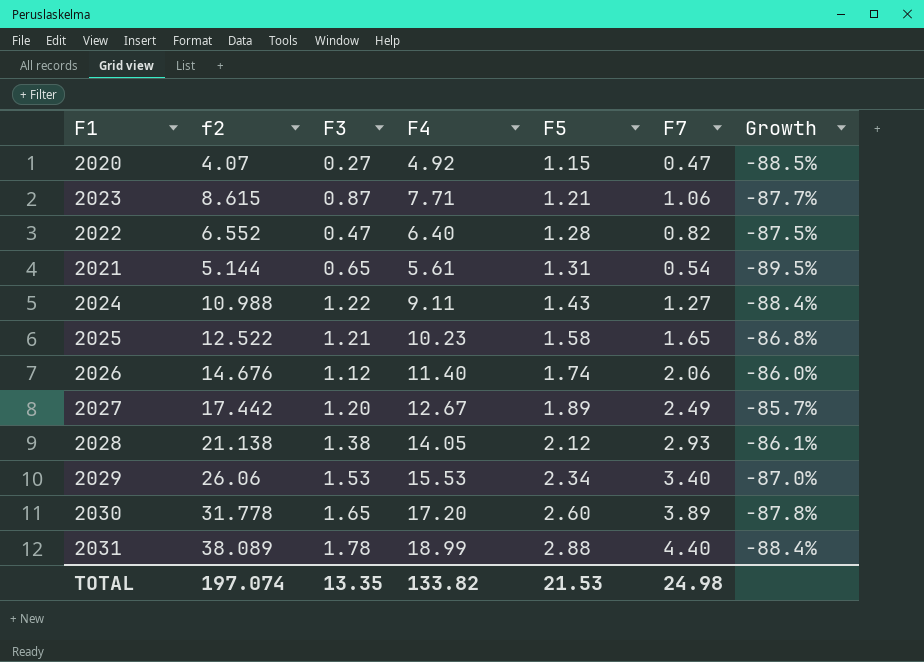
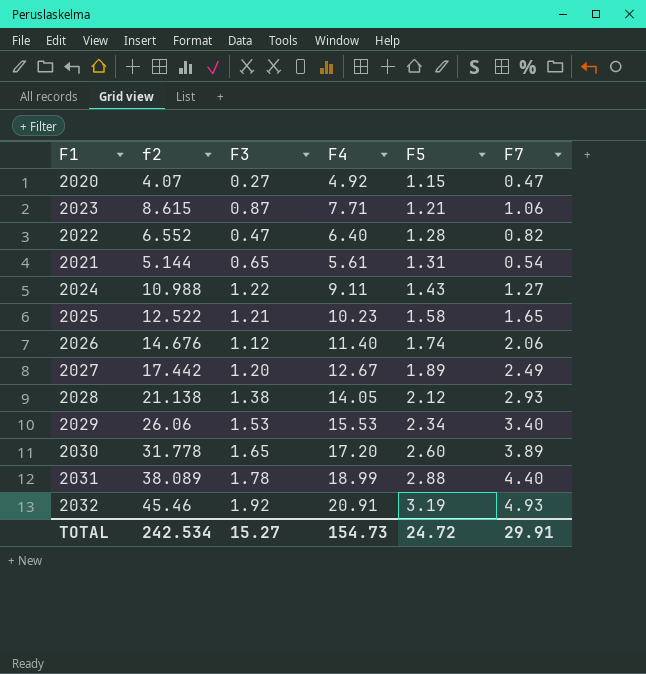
column Growth | formula: ([F7] - [f2]) / [f2] -> none
row 2032: none -> 45.46 | 1.92 | 20.91 | 3.19 | 4.93
TOTAL | f2: 197.074 -> 242.534
TOTAL | F3: 13.35 -> 15.27
TOTAL | F4: 133.82 -> 154.73
TOTAL | F5: 21.53 -> 24.72
TOTAL | F7: 24.98 -> 29.91

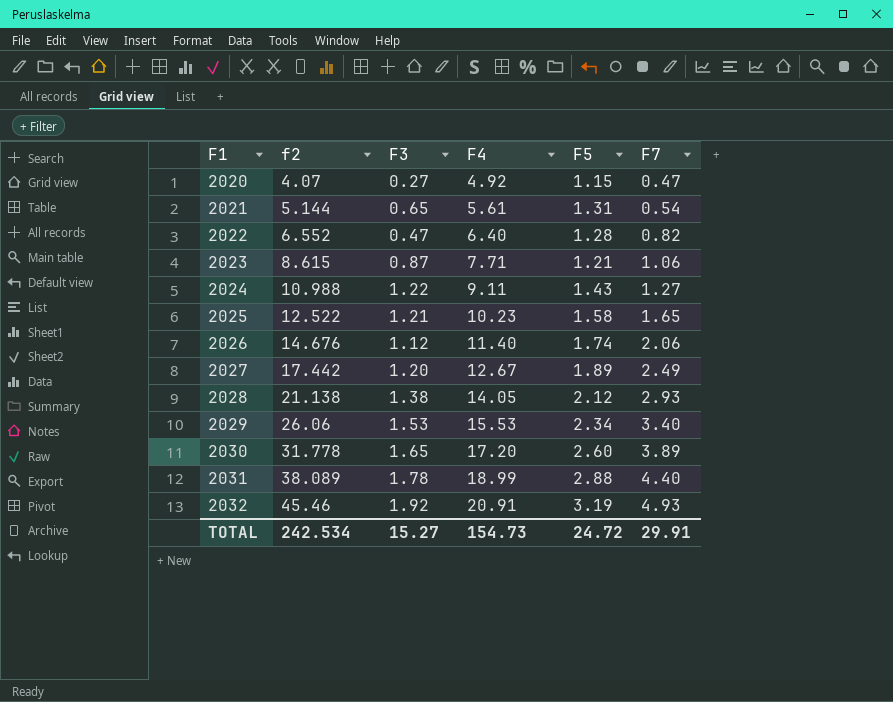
row order: F5 ascending -> F1 ascending

